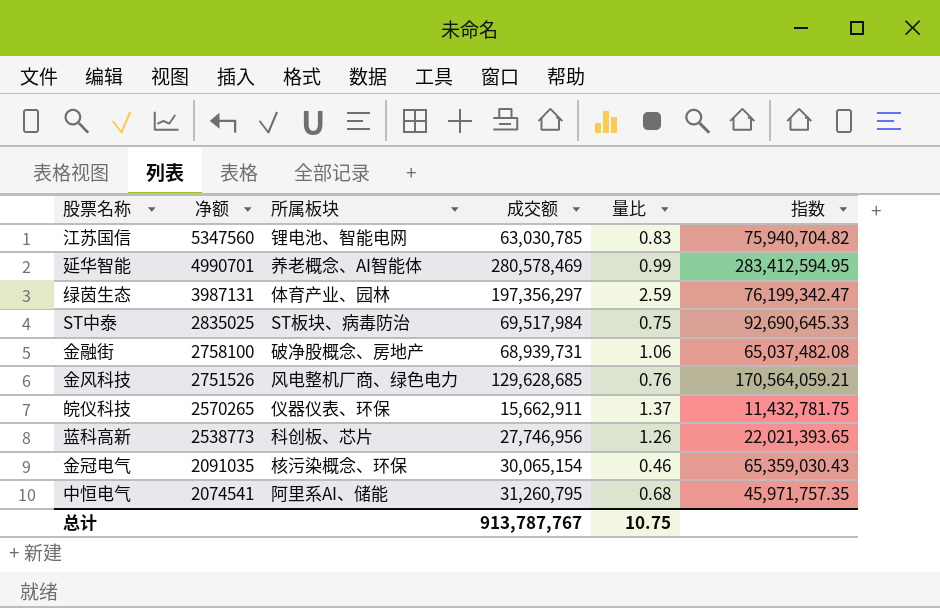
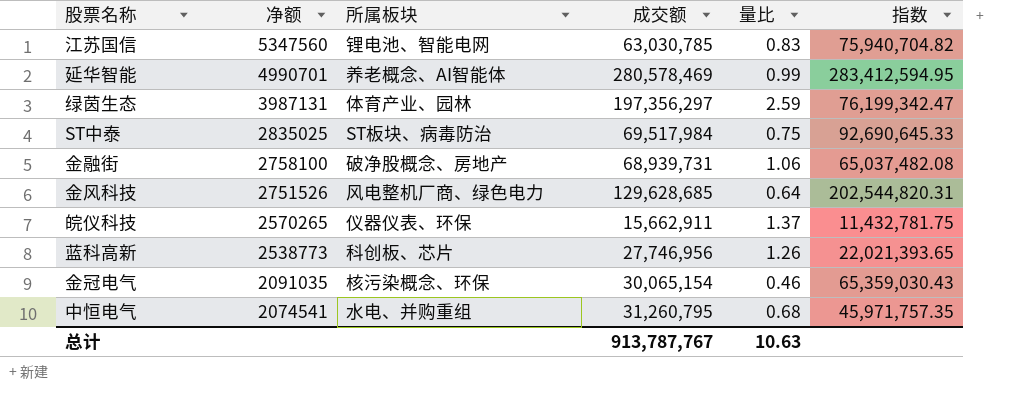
金风科技 | 量比: 0.76 -> 0.64
金风科技 | 指数: 170,564,059.21 -> 202,544,820.31
中恒电气 | 所属板块: 阿里系AI、储能 -> 水电、并购重组
总计 | 量比: 10.75 -> 10.63

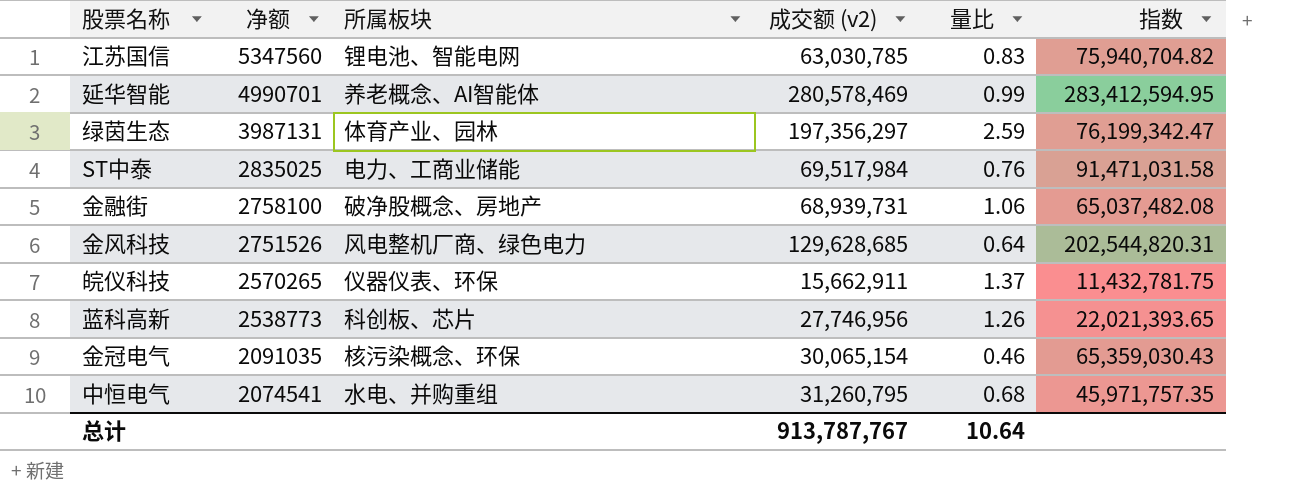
column name: 成交额 -> 成交额 (v2)
ST中泰 | 所属板块: ST板块、病毒防治 -> 电力、工商业储能
ST中泰 | 量比: 0.75 -> 0.76
ST中泰 | 指数: 92,690,645.33 -> 91,471,031.58
总计 | 量比: 10.63 -> 10.64

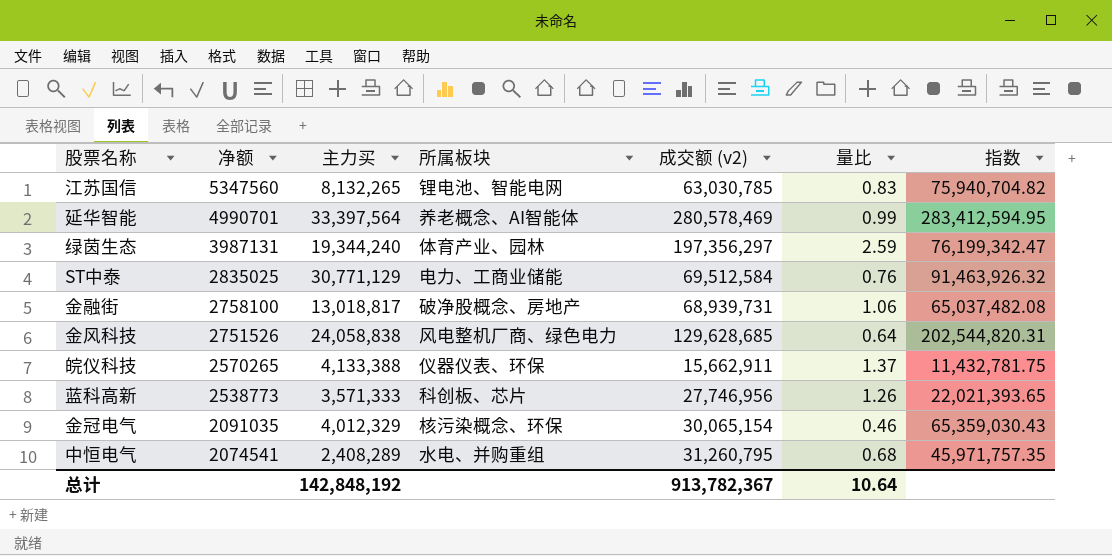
column 主力买 | position: none -> 3
ST中泰 | 成交额 (v2): 69,517,984 -> 69,512,584
ST中泰 | 指数: 91,471,031.58 -> 91,463,926.32
总计 | 成交额 (v2): 913,787,767 -> 913,782,367

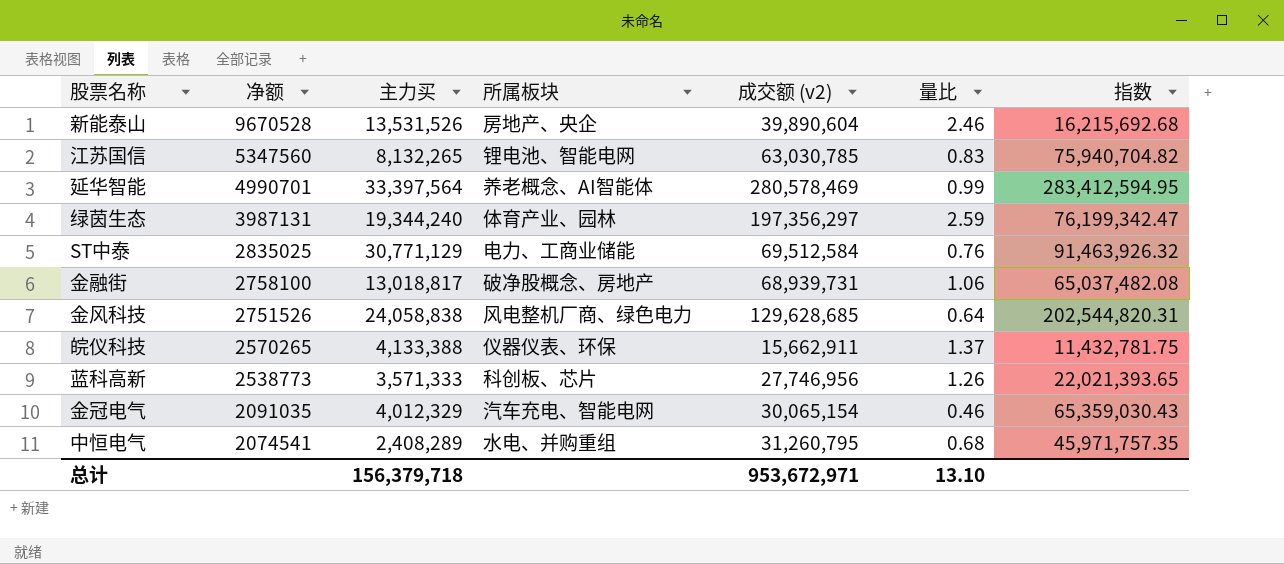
row 新能泰山: none -> 9670528 | 13,531,526 | 房地产、央企 | 39,890,604 | 2.46 | 16,215,692.68
金冠电气 | 所属板块: 核污染概念、环保 -> 汽车充电、智能电网
总计 | 主力买: 142,848,192 -> 156,379,718
总计 | 成交额 (v2): 913,782,367 -> 953,672,971
总计 | 量比: 10.64 -> 13.10

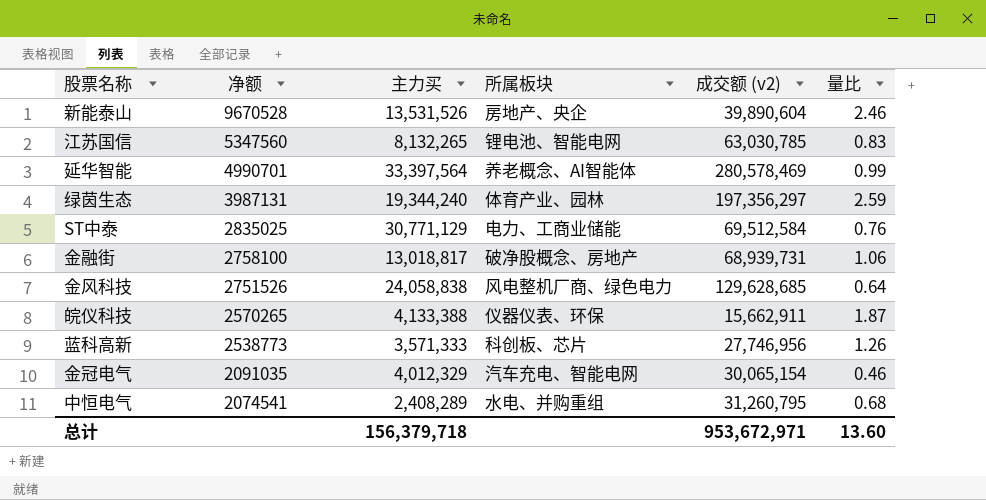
column 指数 | formula: [成交额 (v2)] / [量比] -> none
皖仪科技 | 量比: 1.37 -> 1.87
总计 | 量比: 13.10 -> 13.60

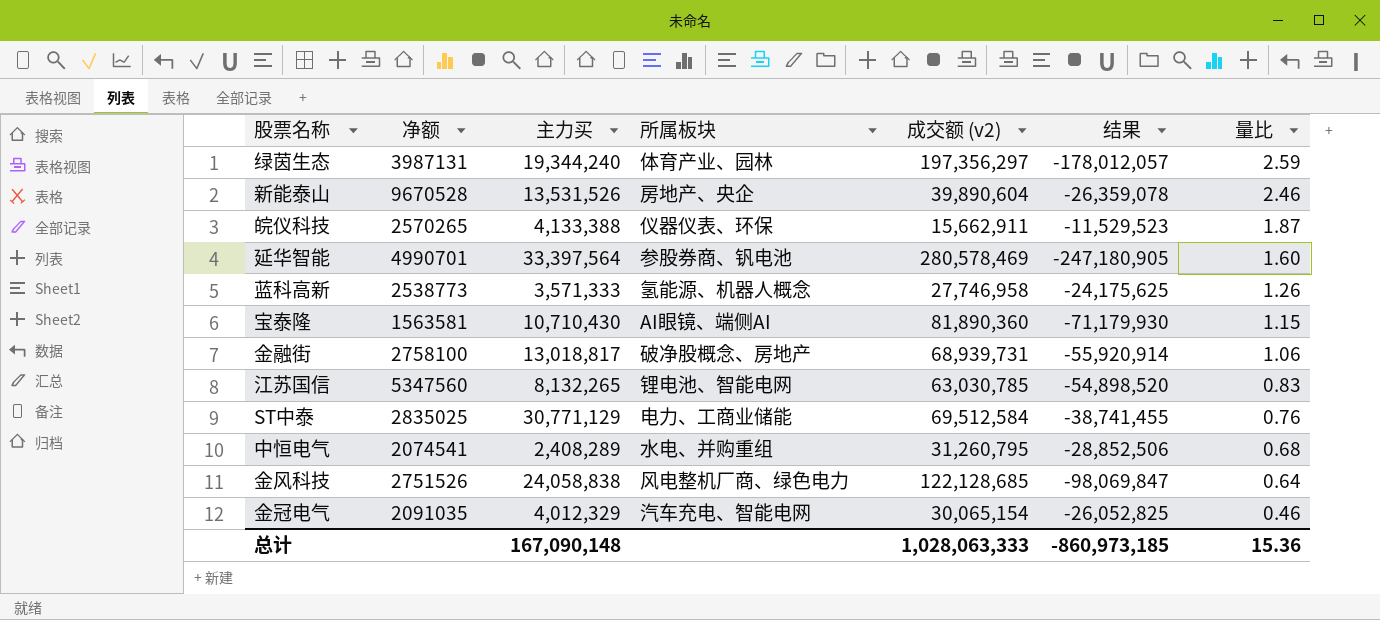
row order: 净额 descending -> 量比 descending
column 结果 | formula: none -> [主力买] - [成交额 (v2)]
延华智能 | 所属板块: 养老概念、AI智能体 -> 参股券商、钒电池
延华智能 | 量比: 0.99 -> 1.60
蓝科高新 | 所属板块: 科创板、芯片 -> 氢能源、机器人概念
蓝科高新 | 成交额 (v2): 27,746,956 -> 27,746,958
row 宝泰隆: none -> 1563581 | 10,710,430 | AI眼镜、端侧AI | 81,890,360 | -71,179,930 | 1.15
金风科技 | 成交额 (v2): 129,628,685 -> 122,128,685
总计 | 主力买: 156,379,718 -> 167,090,148
总计 | 成交额 (v2): 953,672,971 -> 1,028,063,333
总计 | 量比: 13.60 -> 15.36

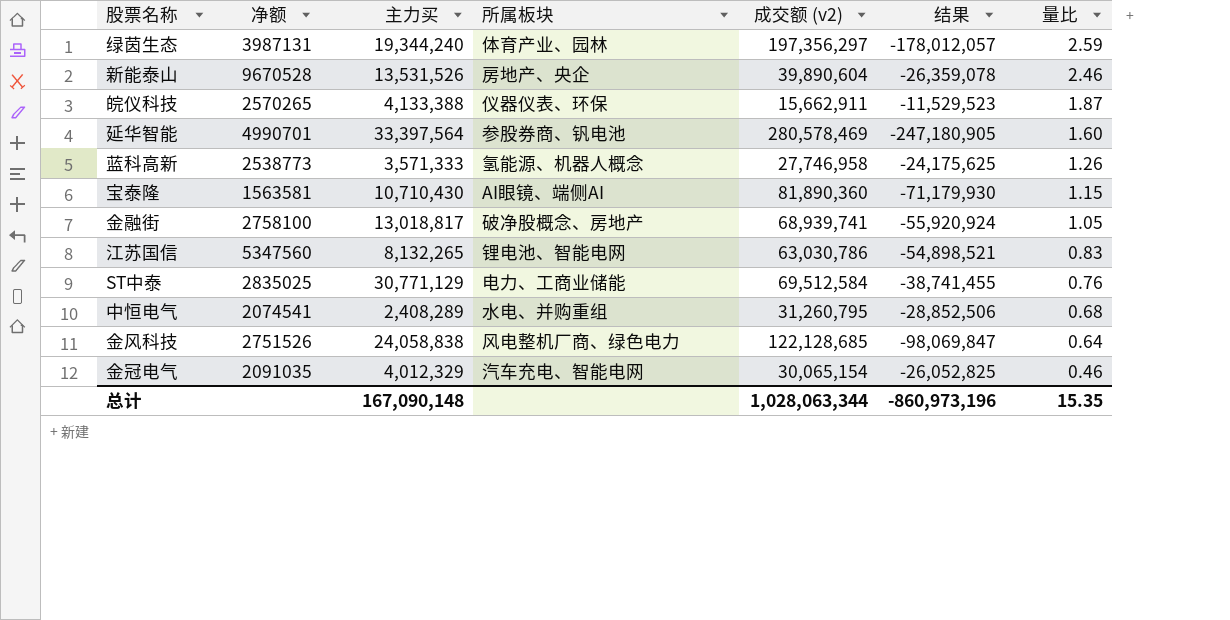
金融街 | 成交额 (v2): 68,939,731 -> 68,939,741
金融街 | 结果: -55,920,914 -> -55,920,924
金融街 | 量比: 1.06 -> 1.05
江苏国信 | 成交额 (v2): 63,030,785 -> 63,030,786
江苏国信 | 结果: -54,898,520 -> -54,898,521
总计 | 成交额 (v2): 1,028,063,333 -> 1,028,063,344
总计 | 结果: -860,973,185 -> -860,973,196
总计 | 量比: 15.36 -> 15.35

